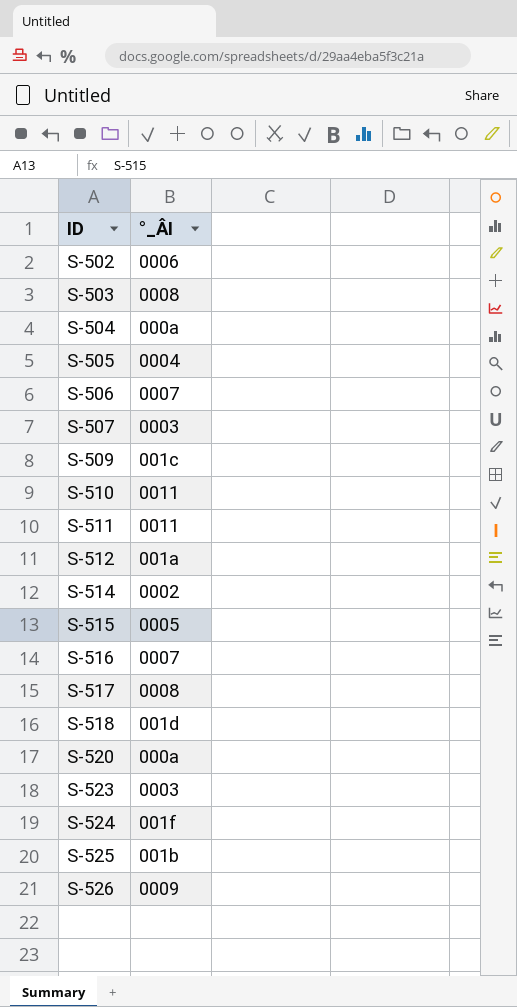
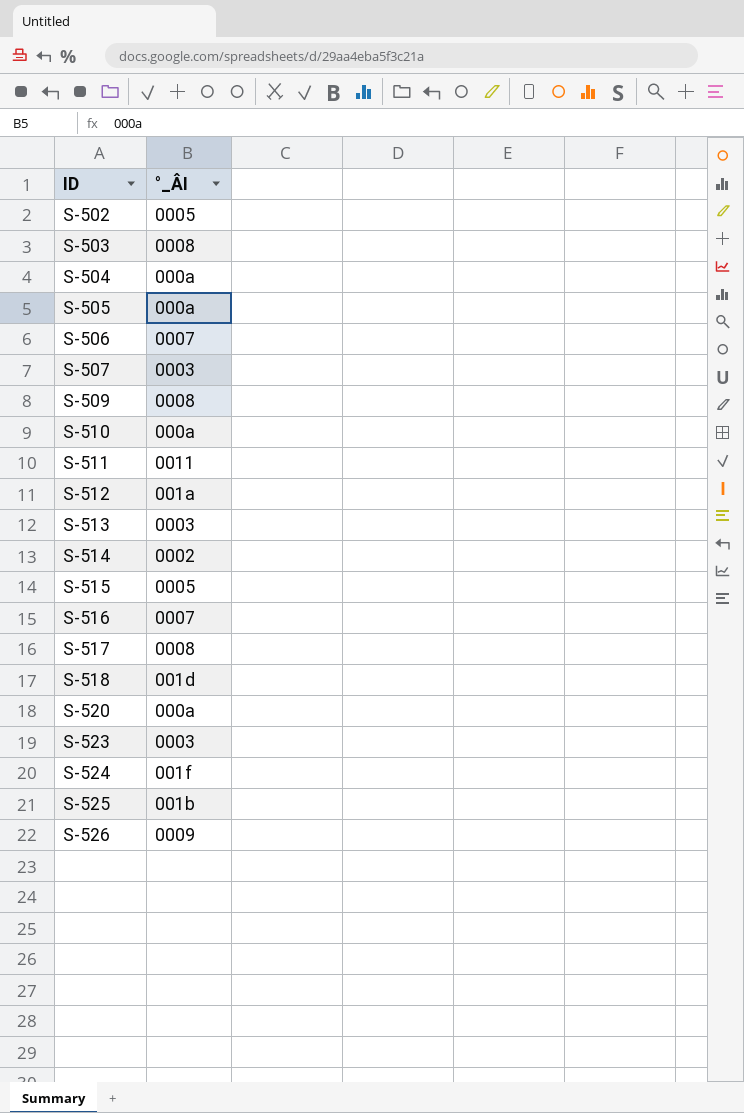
S-502 | °_ÂI: 0006 -> 0005
S-505 | °_ÂI: 0004 -> 000a
S-509 | °_ÂI: 001c -> 0008
S-510 | °_ÂI: 0011 -> 000a
row S-513: none -> 0003

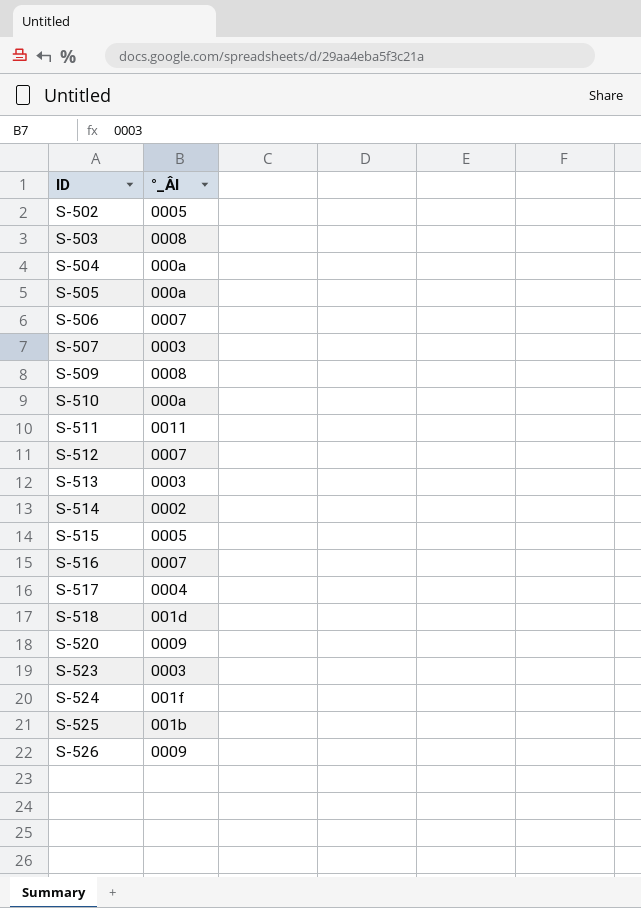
S-512 | °_ÂI: 001a -> 0007
S-517 | °_ÂI: 0008 -> 0004
S-520 | °_ÂI: 000a -> 0009

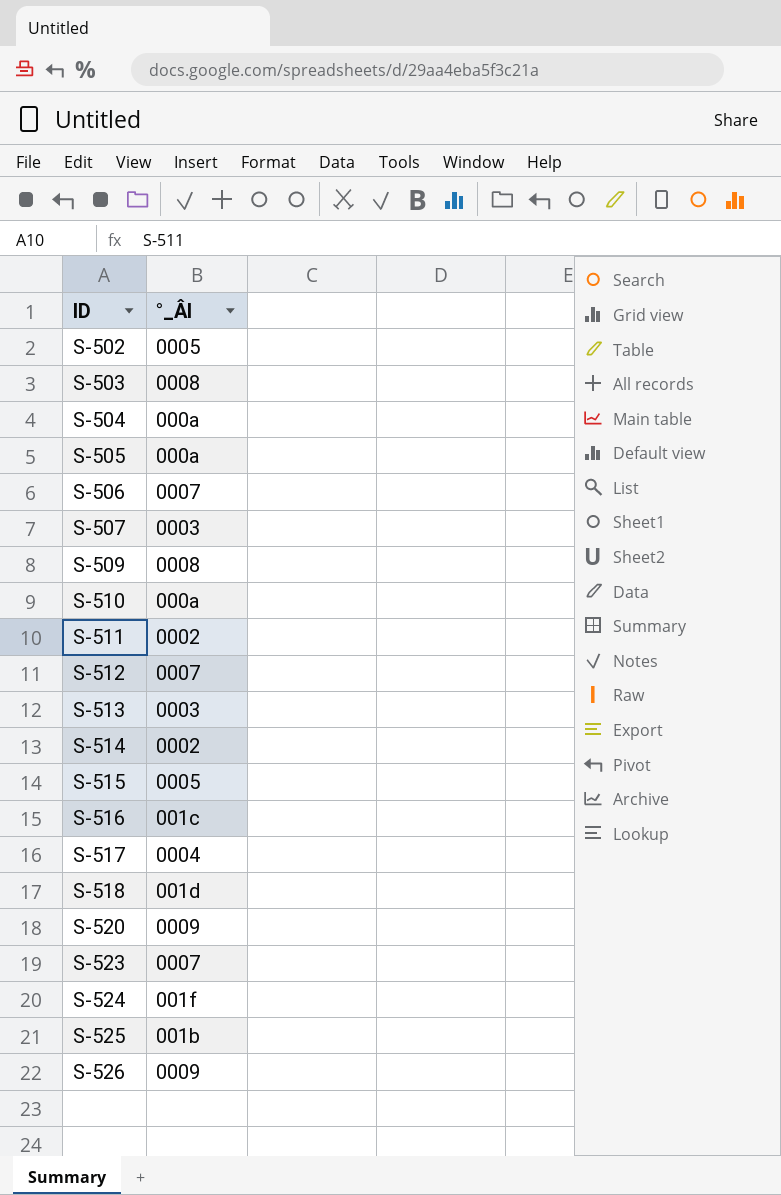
S-511 | °_ÂI: 0011 -> 0002
S-516 | °_ÂI: 0007 -> 001c
S-523 | °_ÂI: 0003 -> 0007

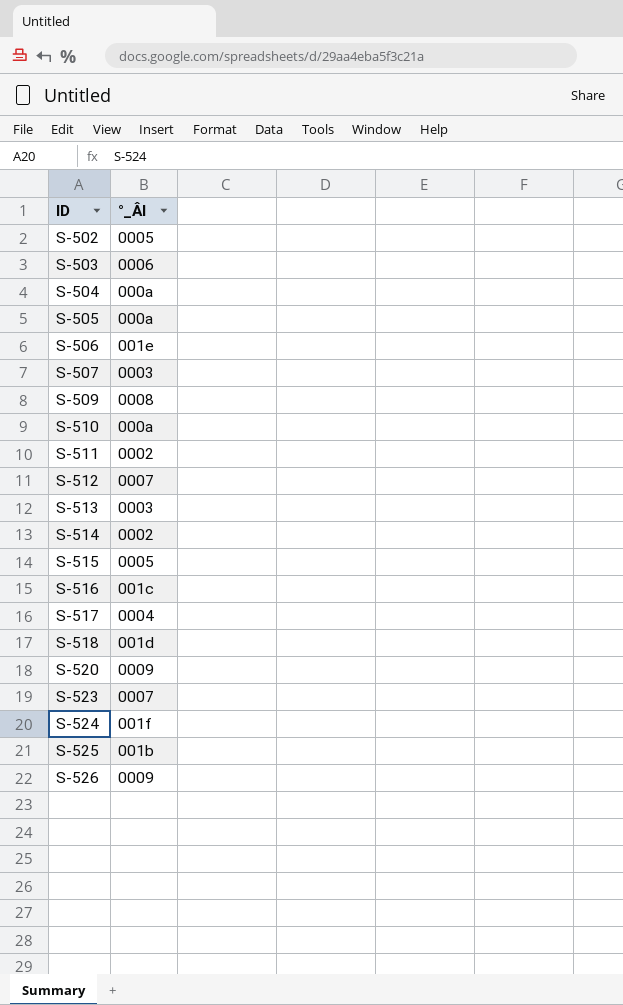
S-503 | °_ÂI: 0008 -> 0006
S-506 | °_ÂI: 0007 -> 001e

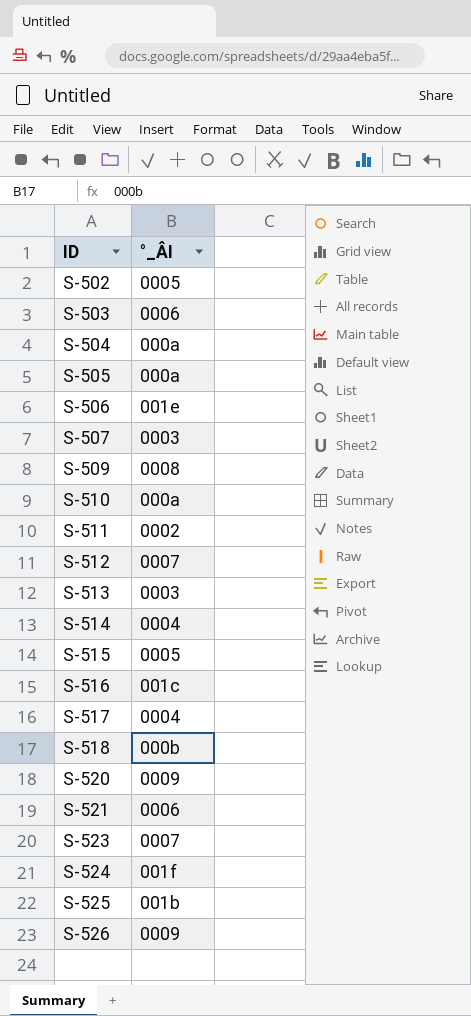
S-514 | °_ÂI: 0002 -> 0004
S-518 | °_ÂI: 001d -> 000b
row S-521: none -> 0006

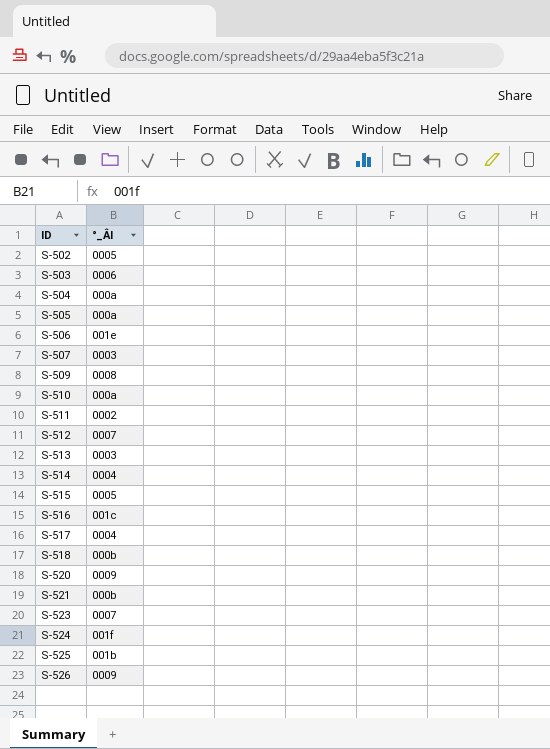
S-521 | °_ÂI: 0006 -> 000b

